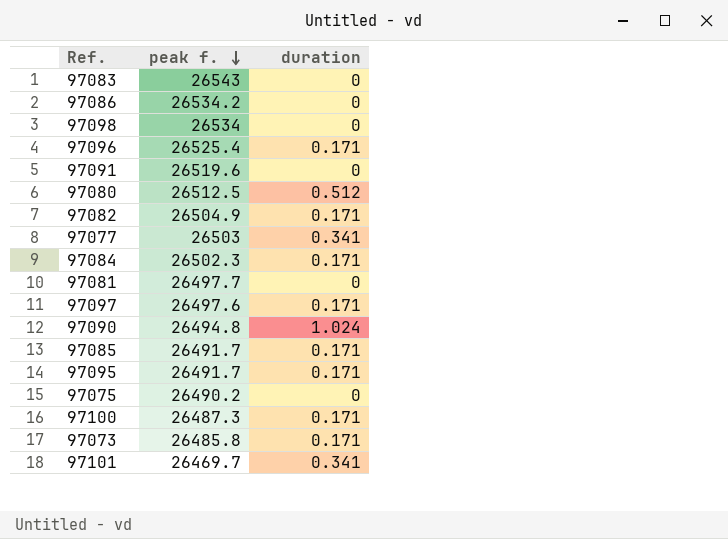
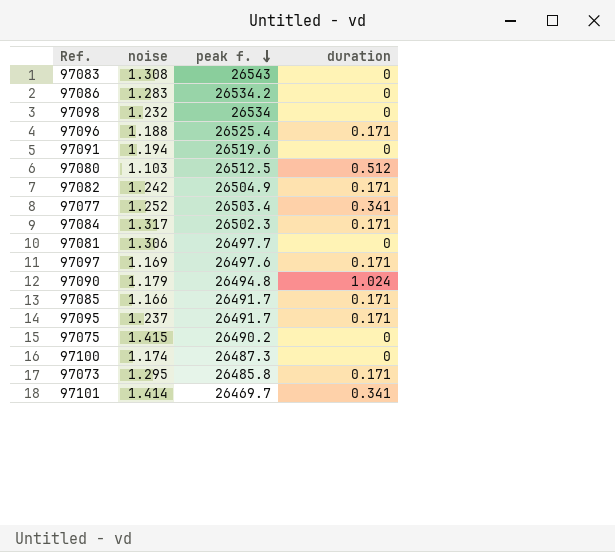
column noise | position: none -> 2
97077 | peak f.: 26503 -> 26503.4
97100 | duration: 0.171 -> 0

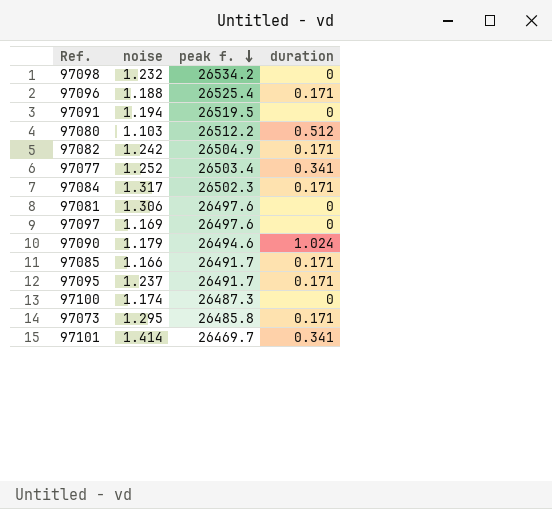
row 97083: 1.308 | 26543 | 0 -> none
row 97086: 1.283 | 26534.2 | 0 -> none
row 97075: 1.415 | 26490.2 | 0 -> none
97098 | peak f.: 26534 -> 26534.2
97091 | peak f.: 26519.6 -> 26519.5
97080 | peak f.: 26512.5 -> 26512.2
97081 | peak f.: 26497.7 -> 26497.6
97097 | duration: 0.171 -> 0
97090 | peak f.: 26494.8 -> 26494.6

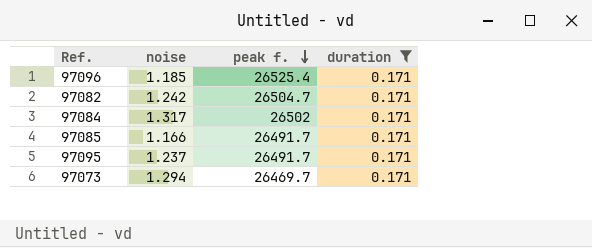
filter: none -> duration = 0.171
97096 | noise: 1.188 -> 1.185
97082 | peak f.: 26504.9 -> 26504.7
97084 | peak f.: 26502.3 -> 26502
97073 | noise: 1.295 -> 1.294
97073 | peak f.: 26485.8 -> 26469.7

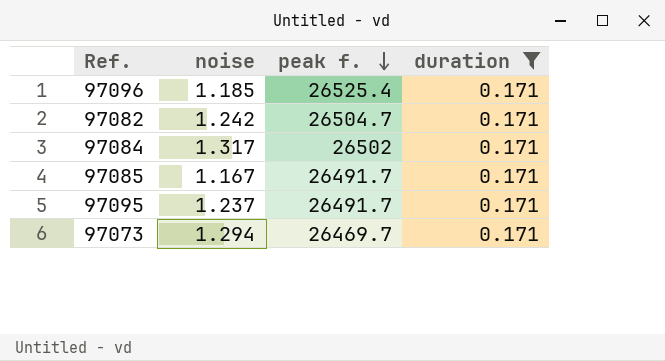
97085 | noise: 1.166 -> 1.167

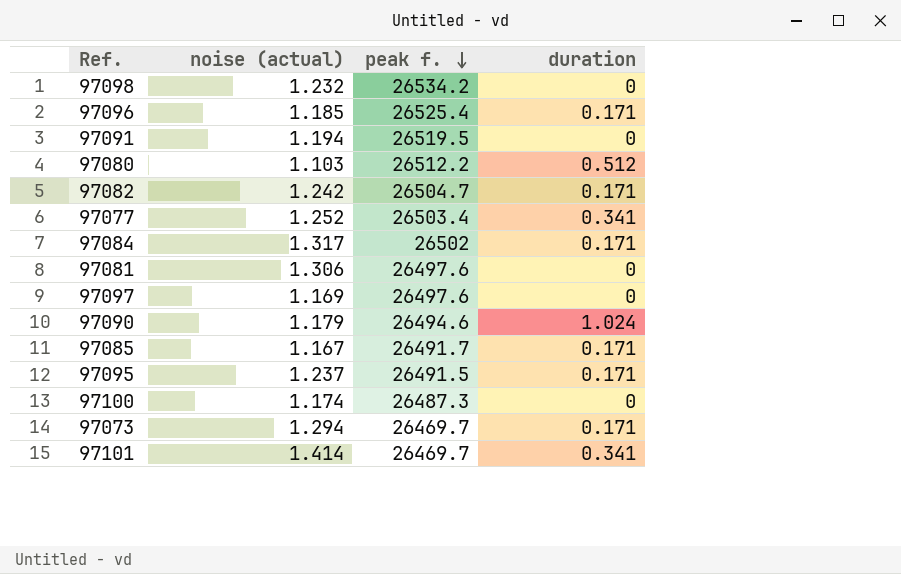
filter: duration = 0.171 -> none
column name: noise -> noise (actual)
97095 | peak f.: 26491.7 -> 26491.5

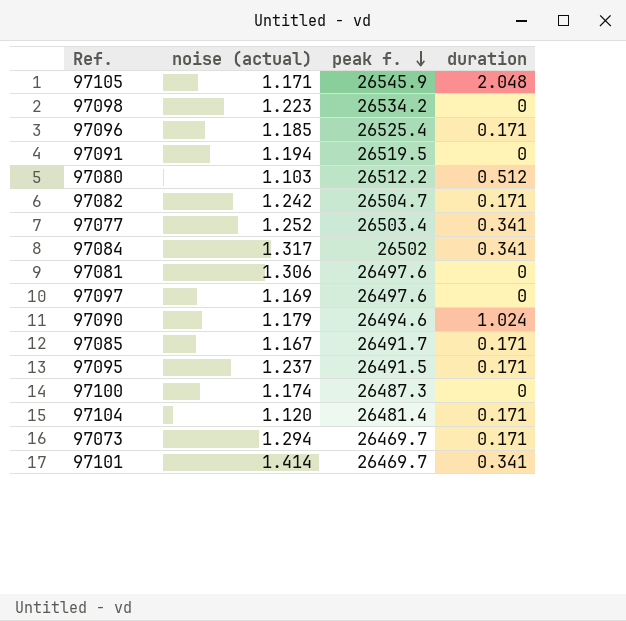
row 97105: none -> 1.171 | 26545.9 | 2.048
97098 | noise (actual): 1.232 -> 1.223
97084 | duration: 0.171 -> 0.341
row 97104: none -> 1.120 | 26481.4 | 0.171

